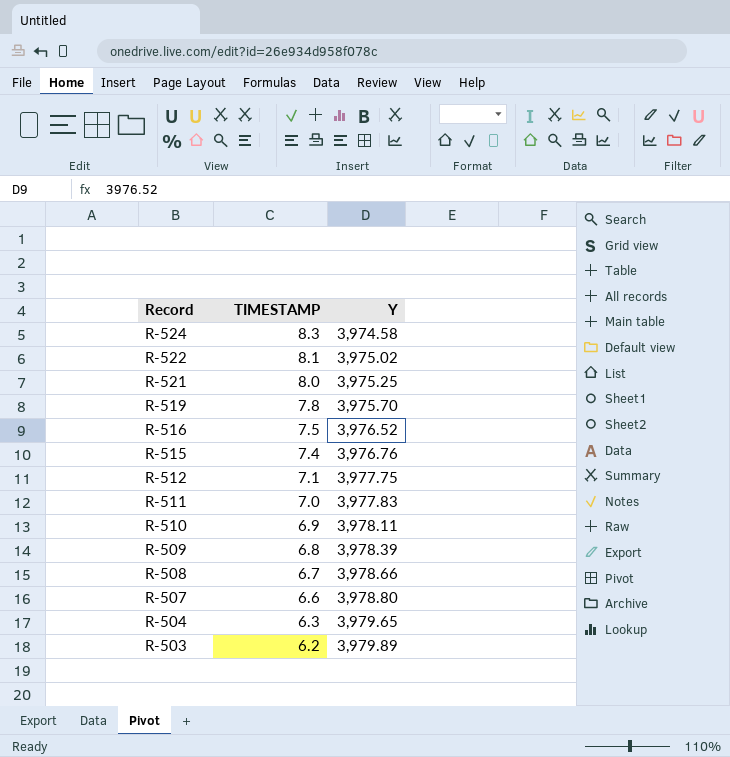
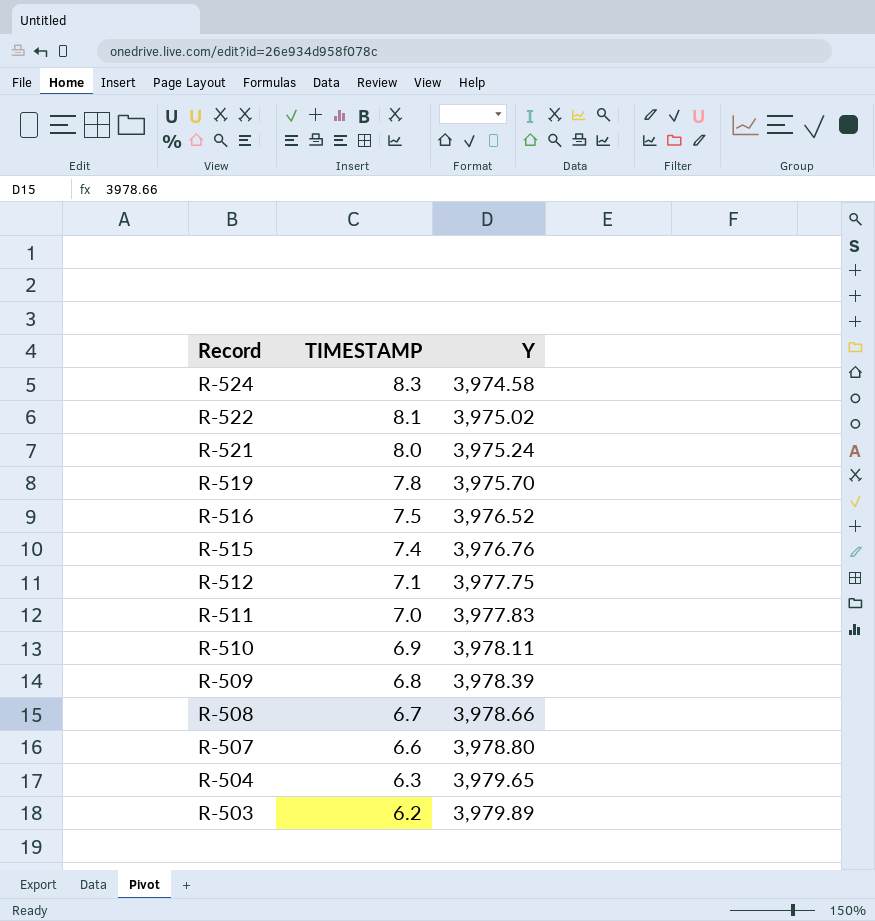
R-521 | Y: 3,975.25 -> 3,975.24

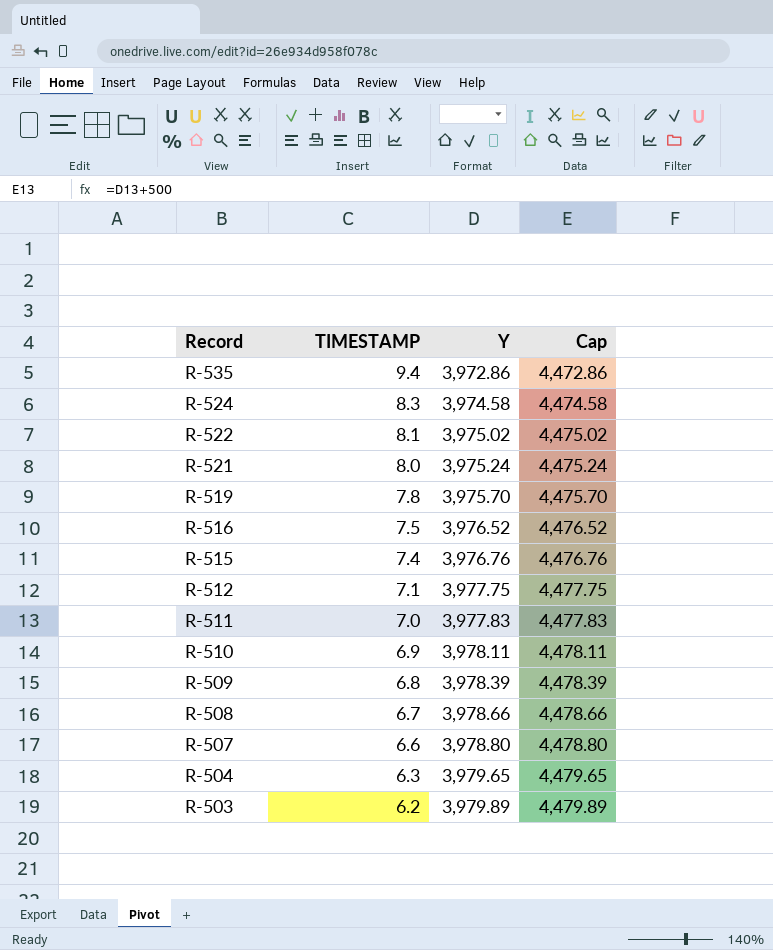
column Cap | formula: none -> [Y] + 500
row R-535: none -> 9.4 | 3,972.86 | 4,472.86

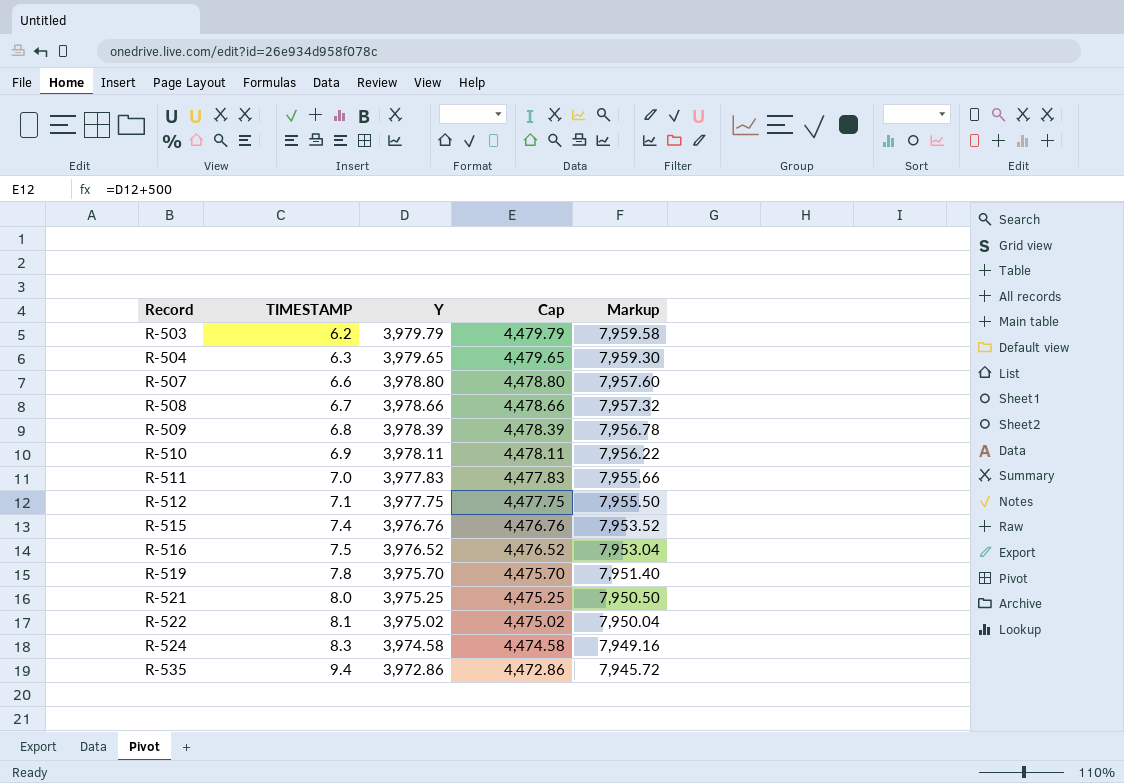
row order: Record descending -> Record ascending
column Markup | formula: none -> [Y] * 2
R-503 | Y: 3,979.89 -> 3,979.79
R-503 | Cap: 4,479.89 -> 4,479.79
R-521 | Y: 3,975.24 -> 3,975.25
R-521 | Cap: 4,475.24 -> 4,475.25

